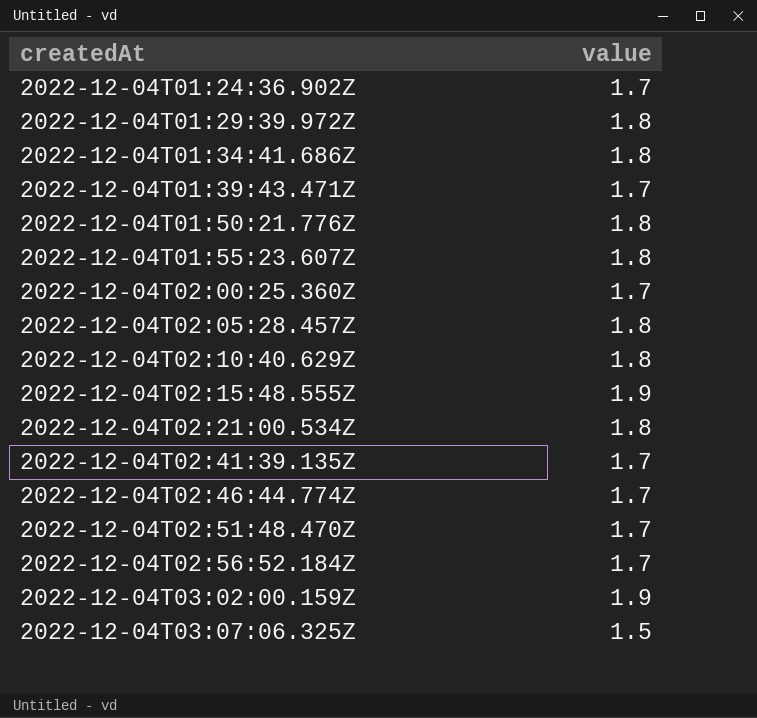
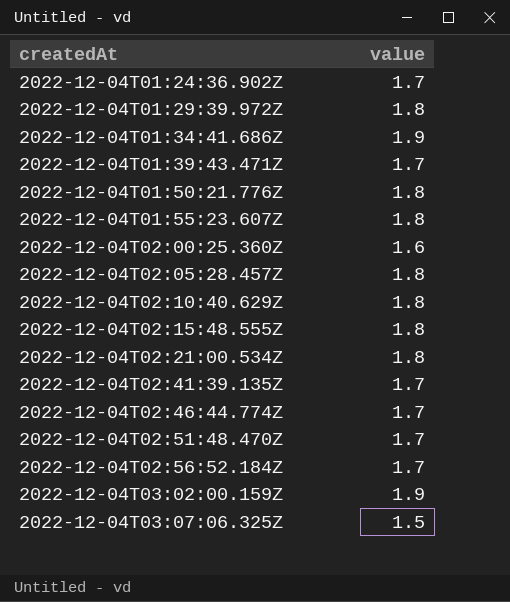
2022-12-04T01:34:41.686Z | value: 1.8 -> 1.9
2022-12-04T02:00:25.360Z | value: 1.7 -> 1.6
2022-12-04T02:15:48.555Z | value: 1.9 -> 1.8

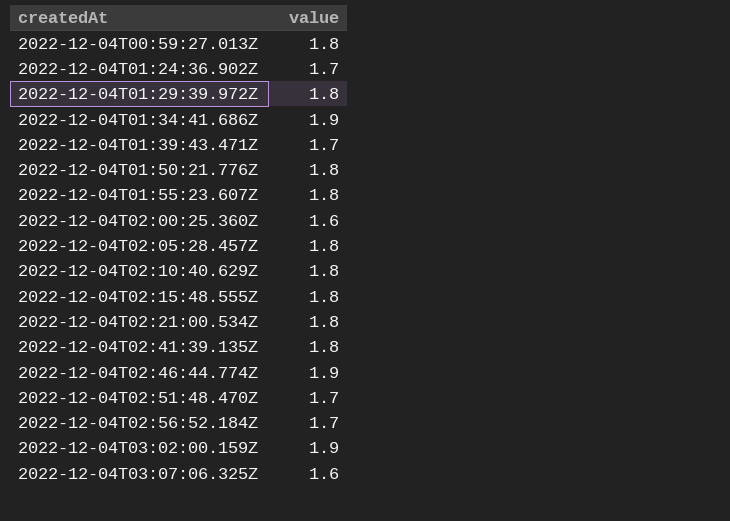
row 2022-12-04T00:59:27.013Z: none -> 1.8
2022-12-04T02:41:39.135Z | value: 1.7 -> 1.8
2022-12-04T02:46:44.774Z | value: 1.7 -> 1.9
2022-12-04T03:07:06.325Z | value: 1.5 -> 1.6

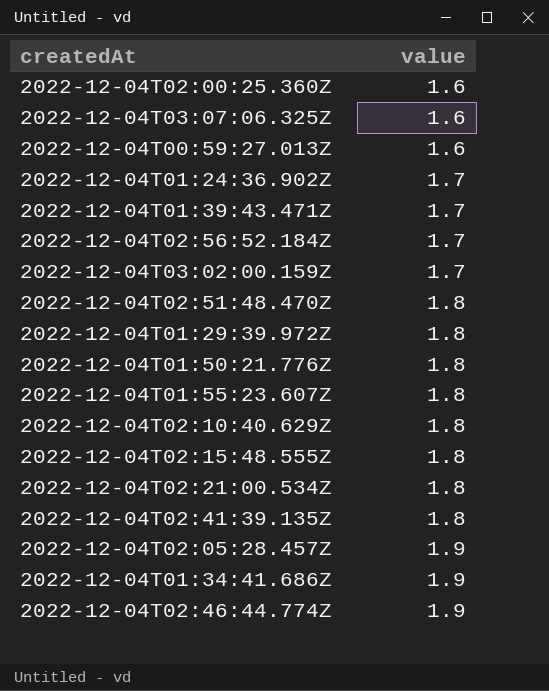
row order: createdAt ascending -> value ascending
2022-12-04T00:59:27.013Z | value: 1.8 -> 1.6
2022-12-04T03:02:00.159Z | value: 1.9 -> 1.7
2022-12-04T02:51:48.470Z | value: 1.7 -> 1.8
2022-12-04T02:05:28.457Z | value: 1.8 -> 1.9

